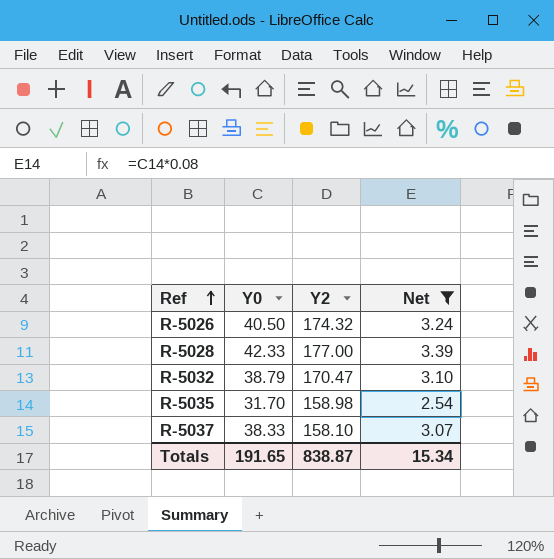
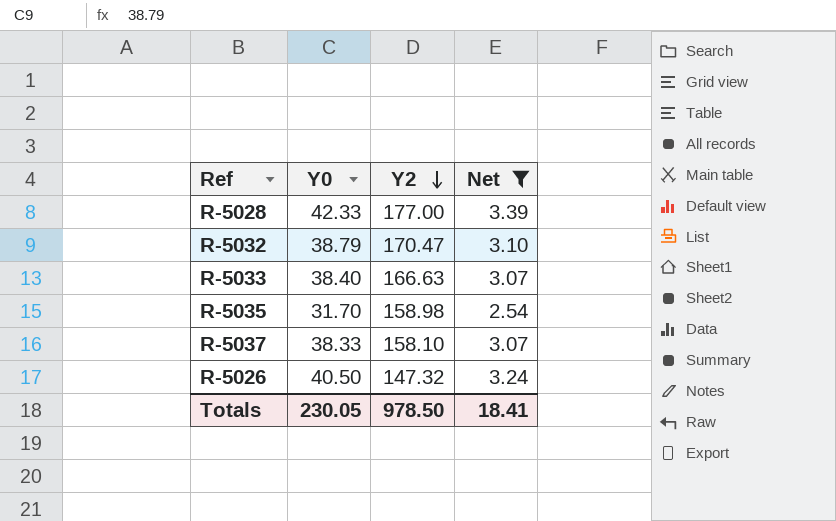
row order: Ref ascending -> Y2 descending
row R-5033: none -> 38.40 | 166.63 | 3.07
R-5026 | Y2: 174.32 -> 147.32
Totals | Y0: 191.65 -> 230.05
Totals | Y2: 838.87 -> 978.50
Totals | Net: 15.34 -> 18.41

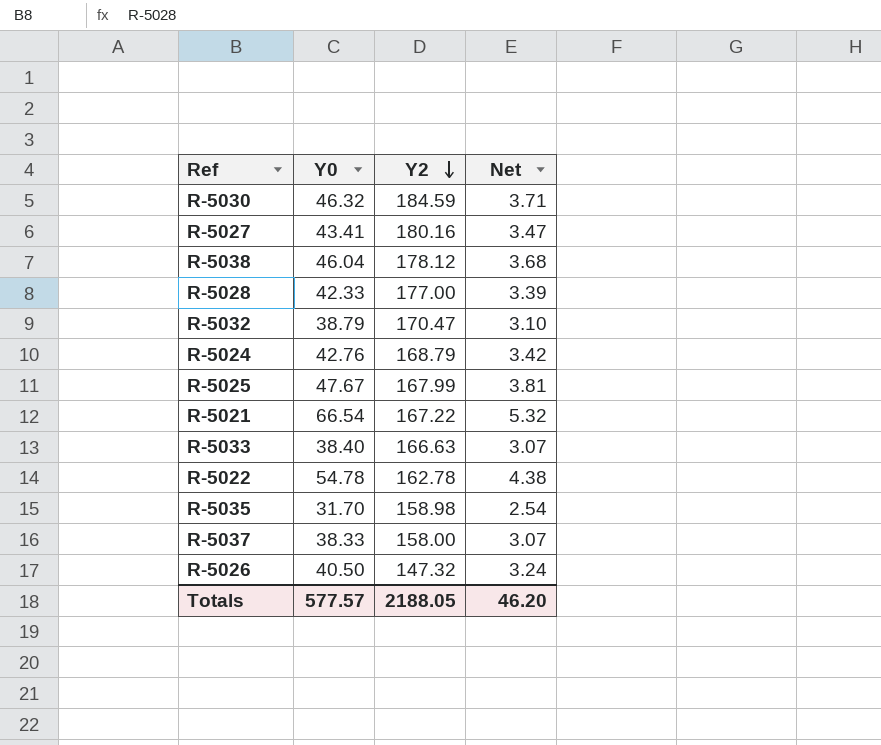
filter: Net <= 3.39 -> none
R-5037 | Y2: 158.10 -> 158.00
Totals | Y0: 230.05 -> 577.57
Totals | Y2: 978.50 -> 2188.05
Totals | Net: 18.41 -> 46.20

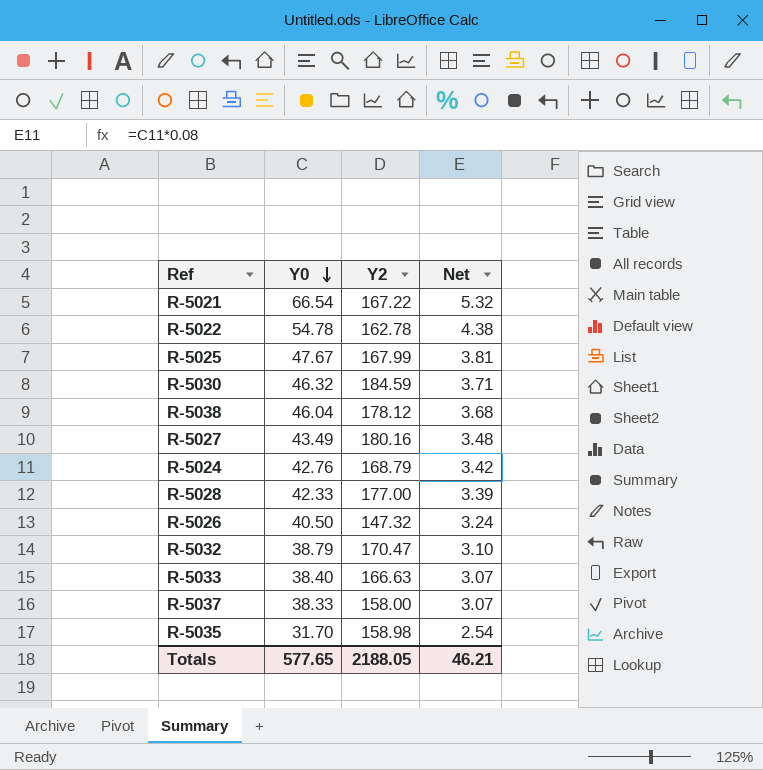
row order: Y2 descending -> Y0 descending
R-5027 | Y0: 43.41 -> 43.49
R-5027 | Net: 3.47 -> 3.48
Totals | Y0: 577.57 -> 577.65
Totals | Net: 46.20 -> 46.21

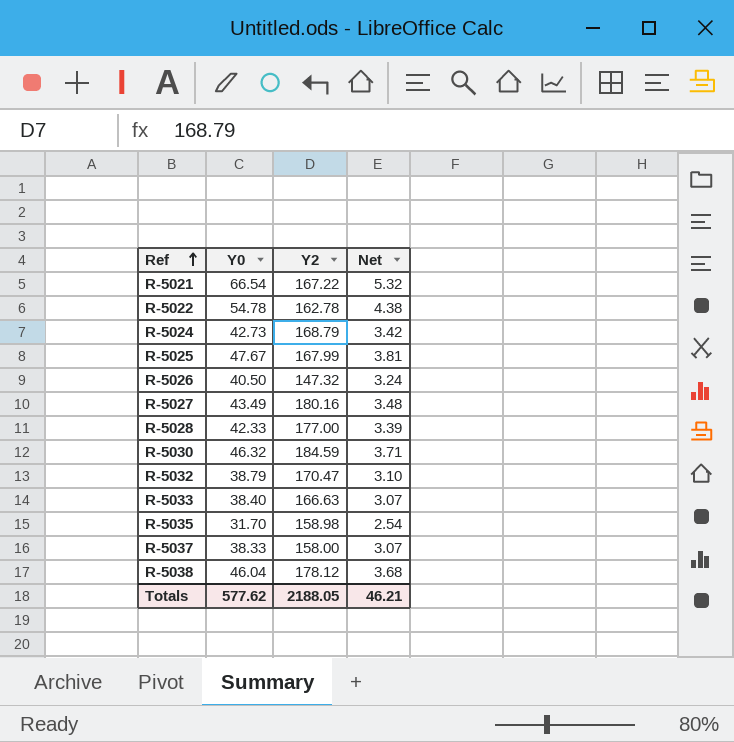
row order: Y0 descending -> Ref ascending
R-5024 | Y0: 42.76 -> 42.73
Totals | Y0: 577.65 -> 577.62

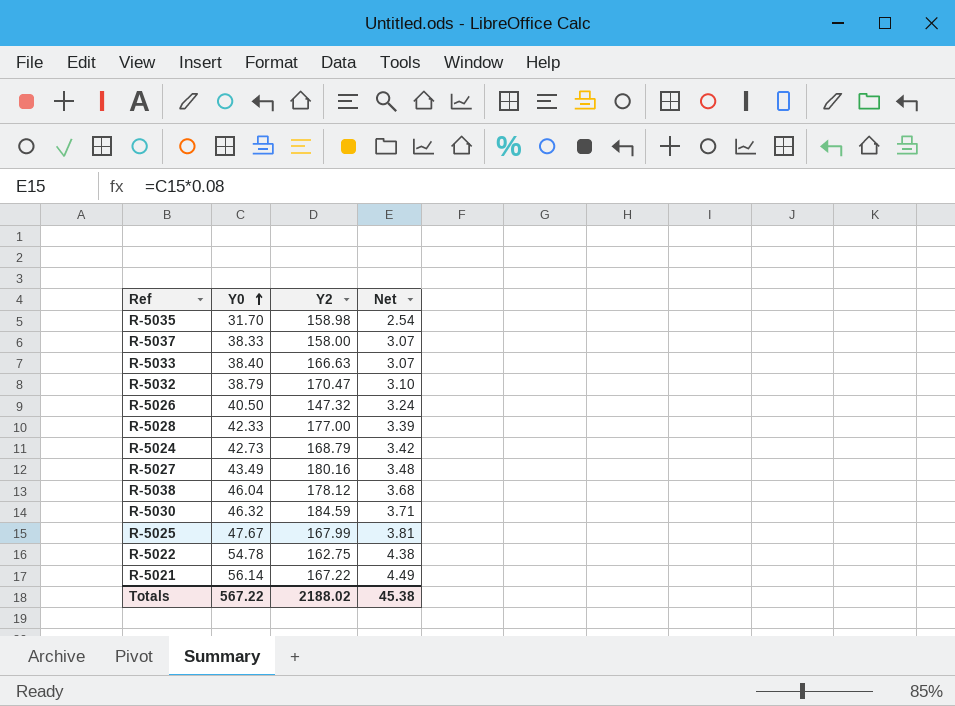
row order: Ref ascending -> Y0 ascending
R-5022 | Y2: 162.78 -> 162.75
R-5021 | Y0: 66.54 -> 56.14
R-5021 | Net: 5.32 -> 4.49
Totals | Y0: 577.62 -> 567.22
Totals | Y2: 2188.05 -> 2188.02
Totals | Net: 46.21 -> 45.38

